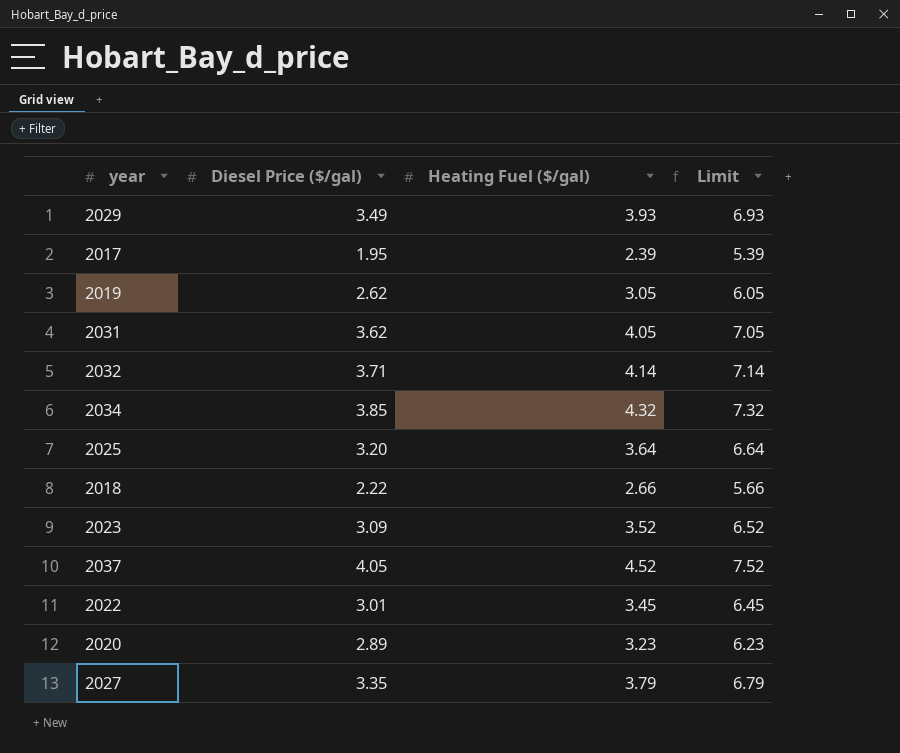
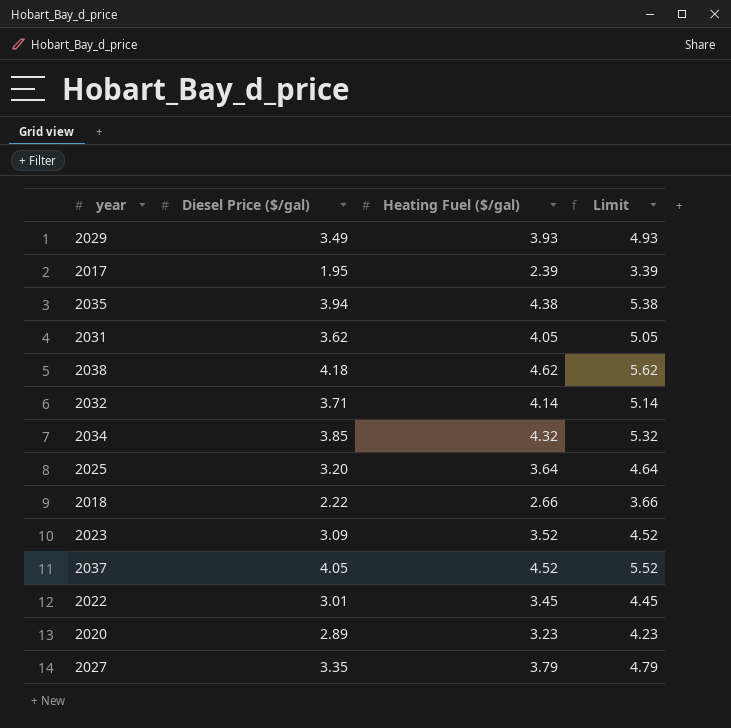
column Limit | formula: [Heating Fuel ($/gal)] + 3 -> [Heating Fuel ($/gal)] + 1
row 2019: 2.62 | 3.05 | 6.05 -> none
row 2035: none -> 3.94 | 4.38 | 5.38
row 2038: none -> 4.18 | 4.62 | 5.62

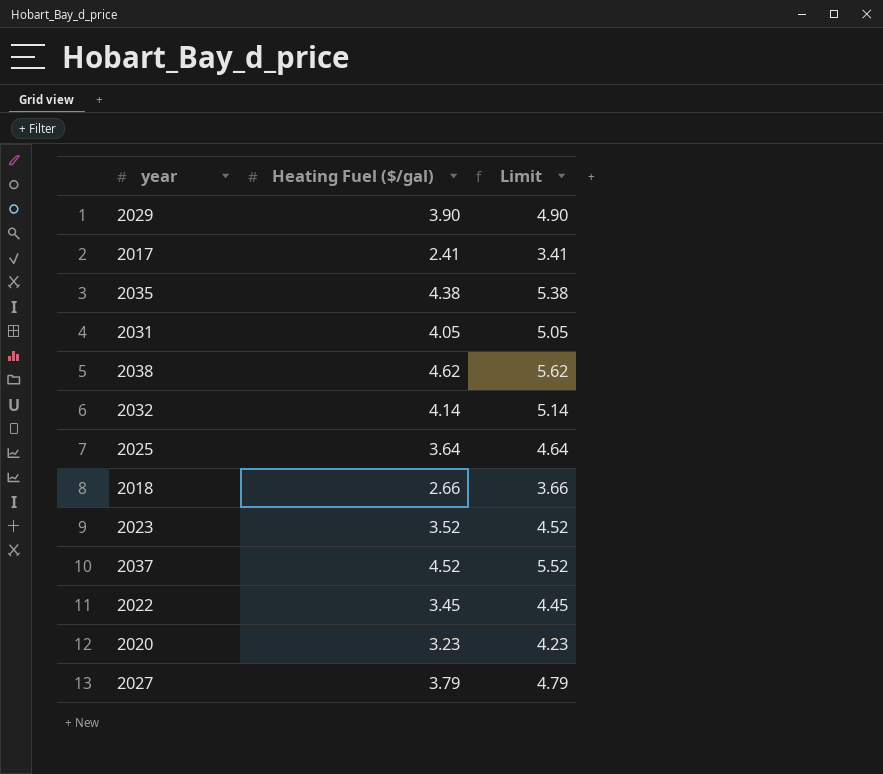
column Diesel Price ($/gal) | position: 2 -> none
row 2034: 3.85 | 4.32 | 5.32 -> none
2029 | Heating Fuel ($/gal): 3.93 -> 3.90
2029 | Limit: 4.93 -> 4.90
2017 | Heating Fuel ($/gal): 2.39 -> 2.41
2017 | Limit: 3.39 -> 3.41

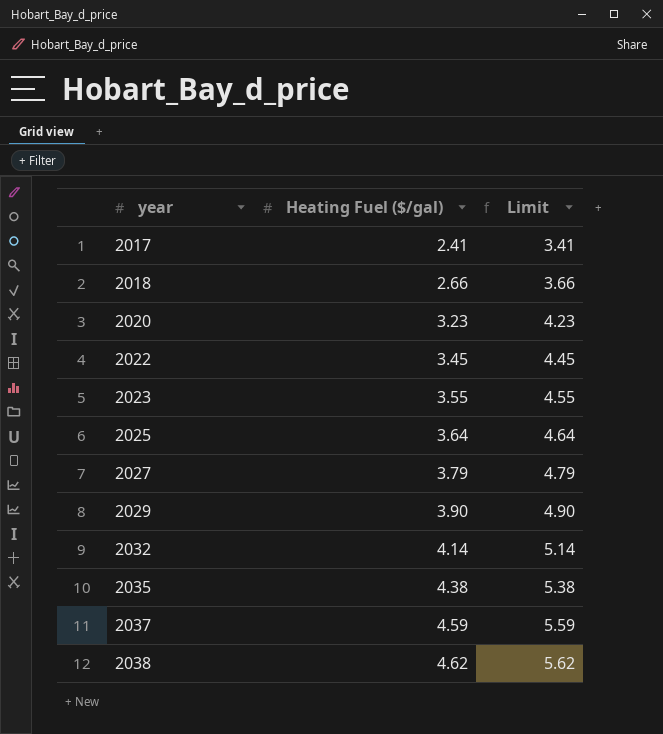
row order: none -> year ascending
row 2031: 4.05 | 5.05 -> none
2023 | Heating Fuel ($/gal): 3.52 -> 3.55
2023 | Limit: 4.52 -> 4.55
2037 | Heating Fuel ($/gal): 4.52 -> 4.59
2037 | Limit: 5.52 -> 5.59

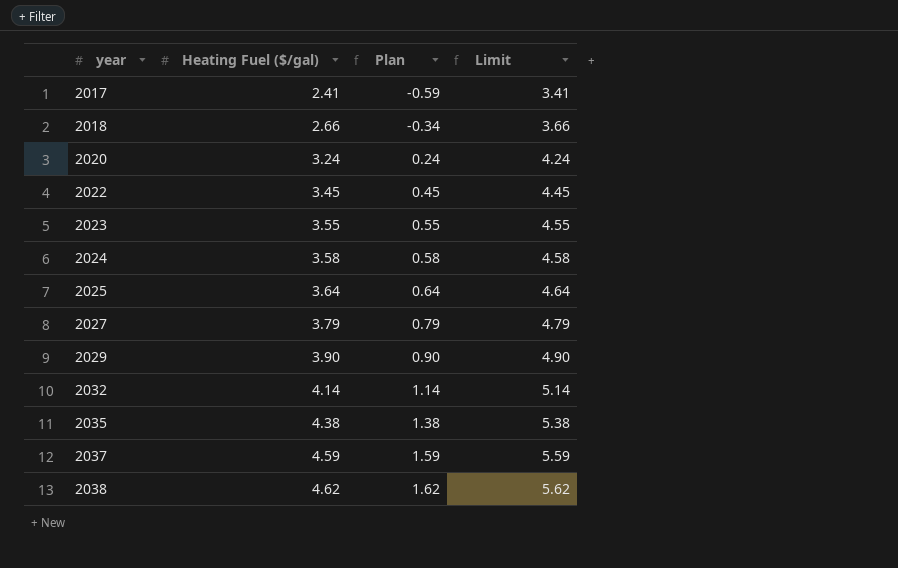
column Plan | formula: none -> [Heating Fuel ($/gal)] - 3
2020 | Heating Fuel ($/gal): 3.23 -> 3.24
2020 | Limit: 4.23 -> 4.24
row 2024: none -> 3.58 | 0.58 | 4.58

